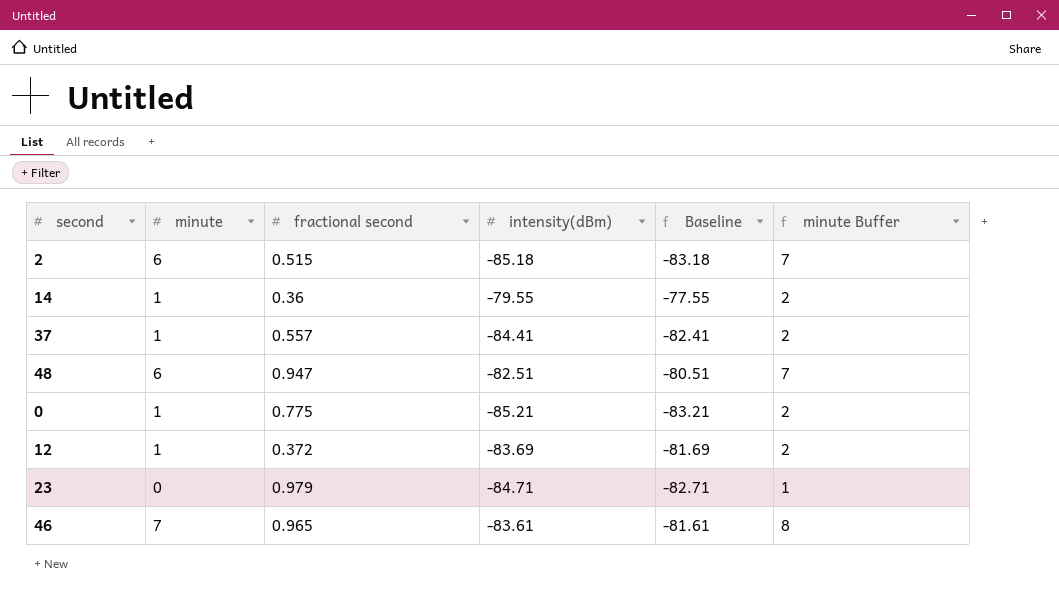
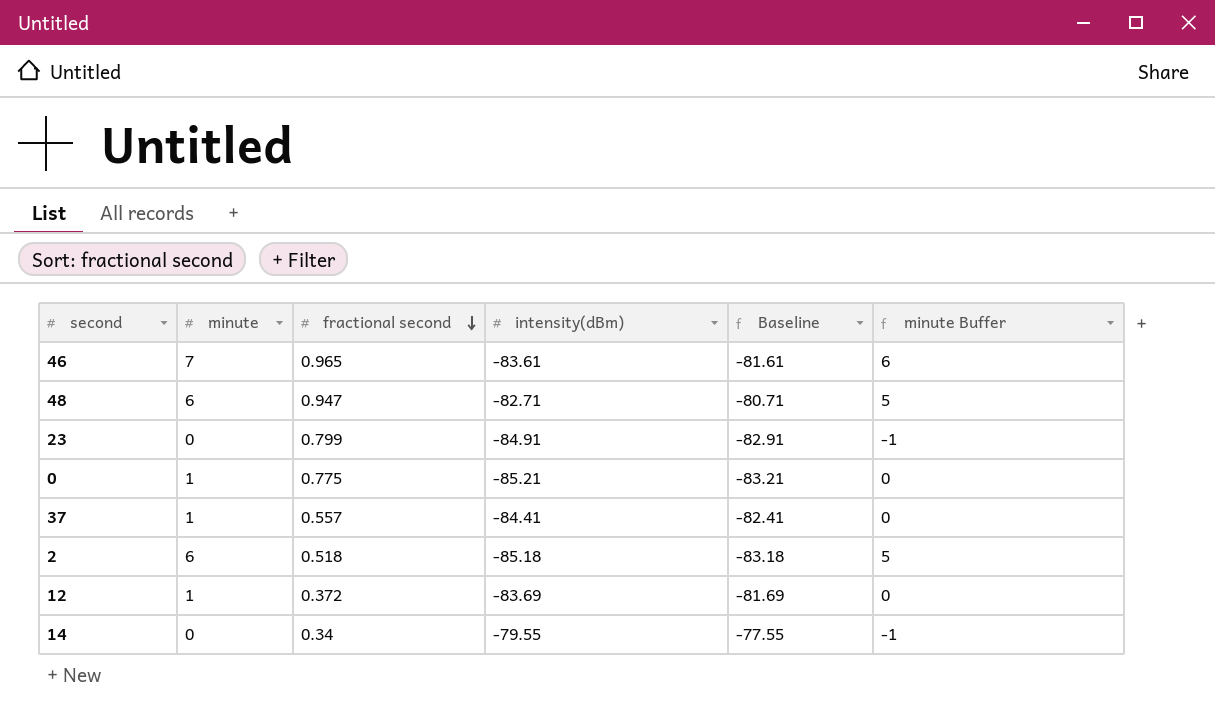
row order: none -> fractional second descending
column minute Buffer | formula: [minute] + 1 -> [minute] - 1
48 | intensity(dBm): -82.51 -> -82.71
48 | Baseline: -80.51 -> -80.71
23 | fractional second: 0.979 -> 0.799
23 | intensity(dBm): -84.71 -> -84.91
23 | Baseline: -82.71 -> -82.91
2 | fractional second: 0.515 -> 0.518
14 | minute: 1 -> 0
14 | fractional second: 0.36 -> 0.34

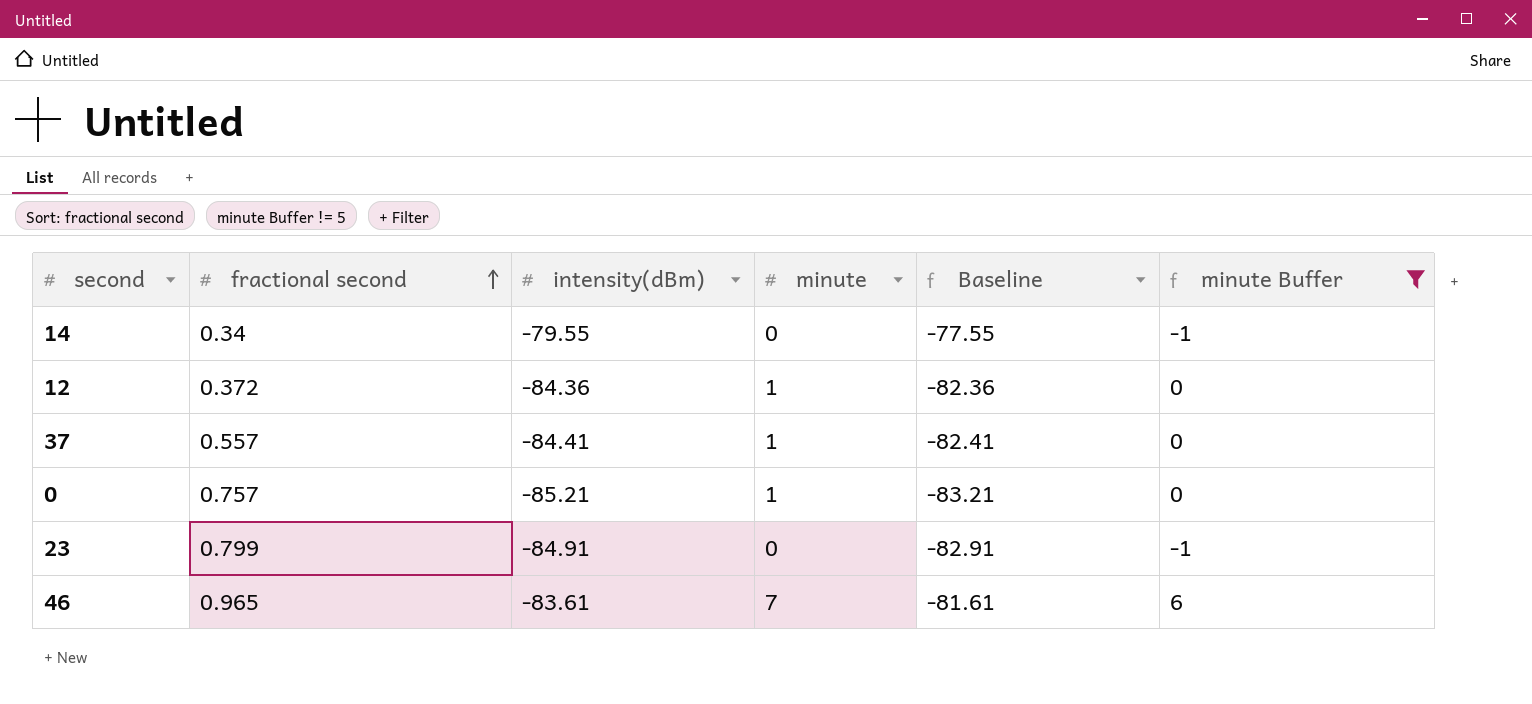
filter: none -> minute Buffer != 5
row order: fractional second descending -> fractional second ascending
column minute | position: 2 -> 4
12 | intensity(dBm): -83.69 -> -84.36
12 | Baseline: -81.69 -> -82.36
0 | fractional second: 0.775 -> 0.757

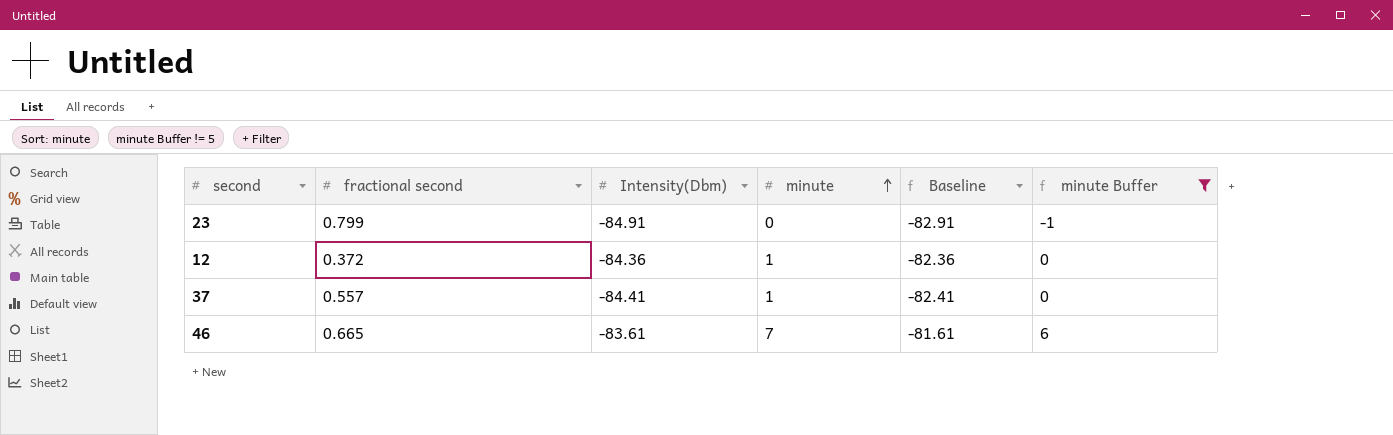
row order: fractional second ascending -> minute ascending
column name: intensity(dBm) -> Intensity(Dbm)
row 14: 0.34 | -79.55 | 0 | -77.55 | -1 -> none
row 0: 0.757 | -85.21 | 1 | -83.21 | 0 -> none
46 | fractional second: 0.965 -> 0.665

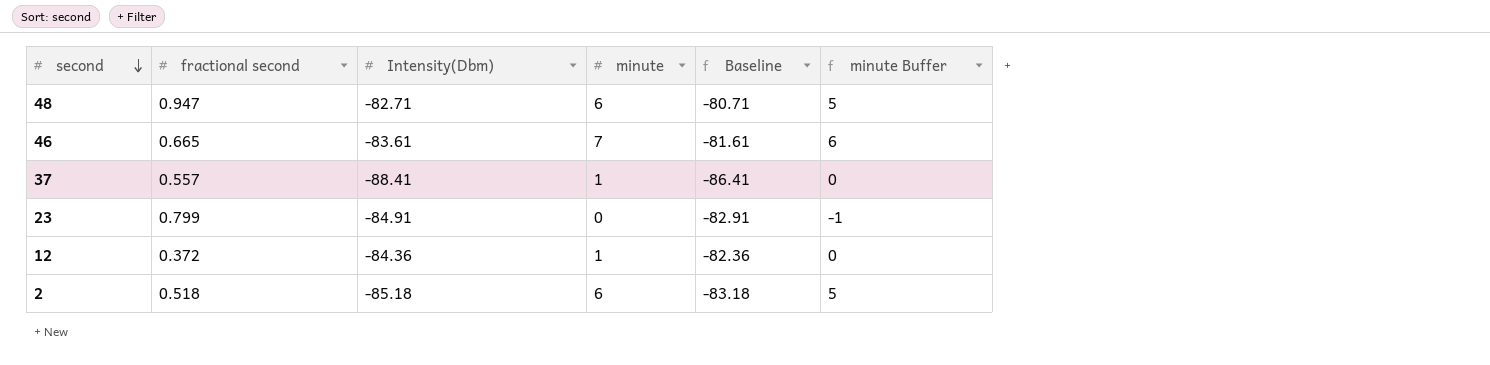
filter: minute Buffer != 5 -> none
row order: minute ascending -> second descending
37 | Intensity(Dbm): -84.41 -> -88.41
37 | Baseline: -82.41 -> -86.41

